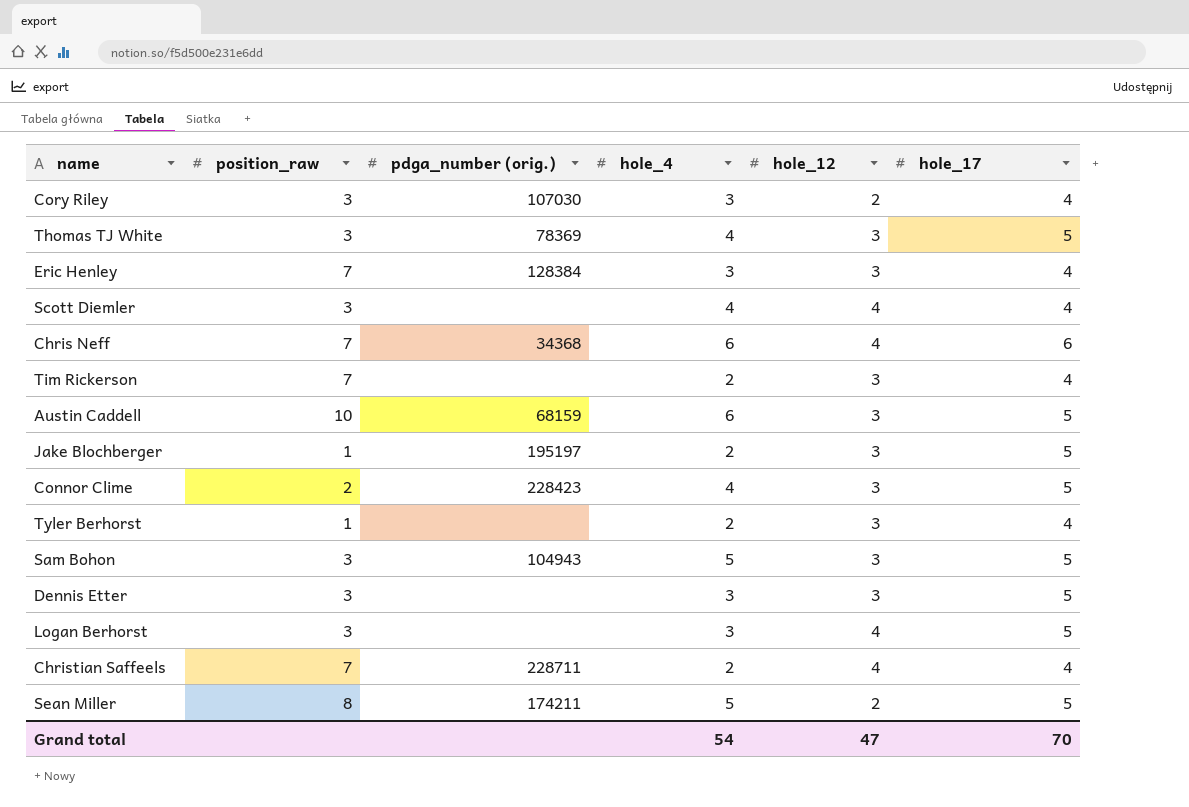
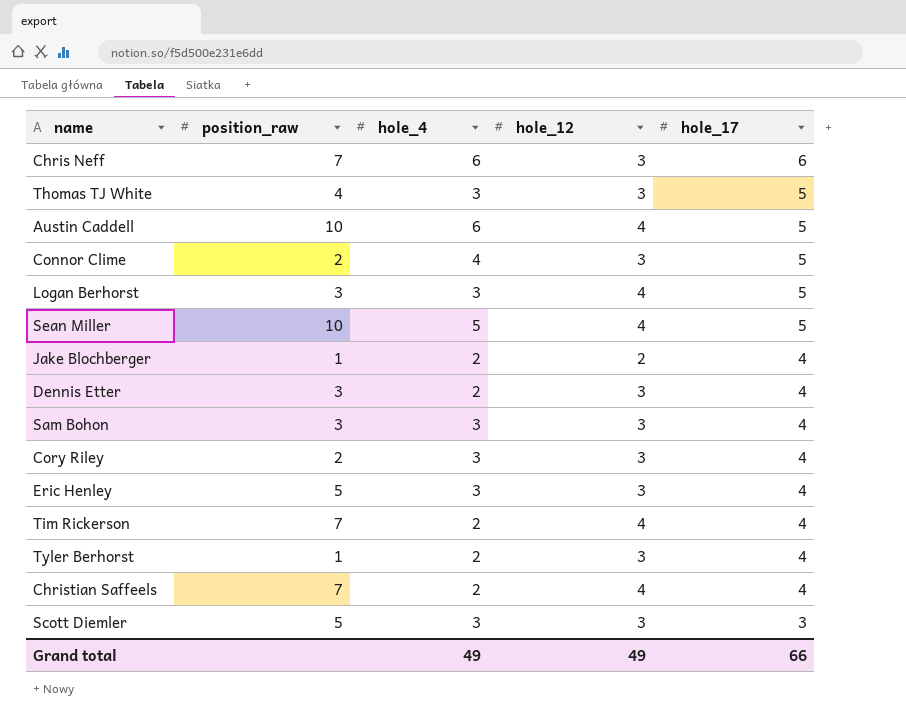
row order: none -> hole_17 descending
column pdga_number (orig.) | position: 3 -> none
Chris Neff | hole_12: 4 -> 3
Thomas TJ White | position_raw: 3 -> 4
Thomas TJ White | hole_4: 4 -> 3
Austin Caddell | hole_12: 3 -> 4
Sean Miller | position_raw: 8 -> 10
Sean Miller | hole_12: 2 -> 4
Jake Blochberger | hole_12: 3 -> 2
Jake Blochberger | hole_17: 5 -> 4
Dennis Etter | hole_4: 3 -> 2
Dennis Etter | hole_17: 5 -> 4
Sam Bohon | hole_4: 5 -> 3
Sam Bohon | hole_17: 5 -> 4
Cory Riley | position_raw: 3 -> 2
Cory Riley | hole_12: 2 -> 3
Eric Henley | position_raw: 7 -> 5
Tim Rickerson | hole_12: 3 -> 4
Scott Diemler | position_raw: 3 -> 5
Scott Diemler | hole_4: 4 -> 3
Scott Diemler | hole_12: 4 -> 3
Scott Diemler | hole_17: 4 -> 3
Grand total | hole_4: 54 -> 49
Grand total | hole_12: 47 -> 49
Grand total | hole_17: 70 -> 66

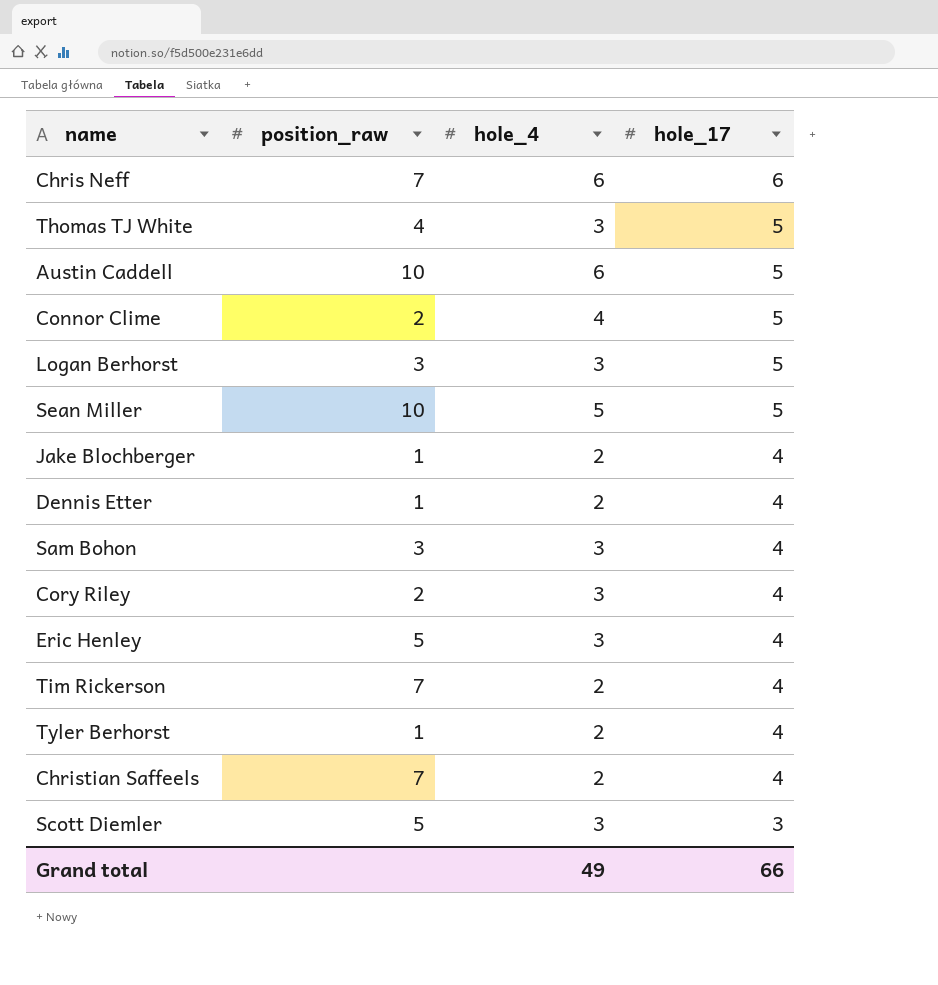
column hole_12 | position: 4 -> none
Dennis Etter | position_raw: 3 -> 1

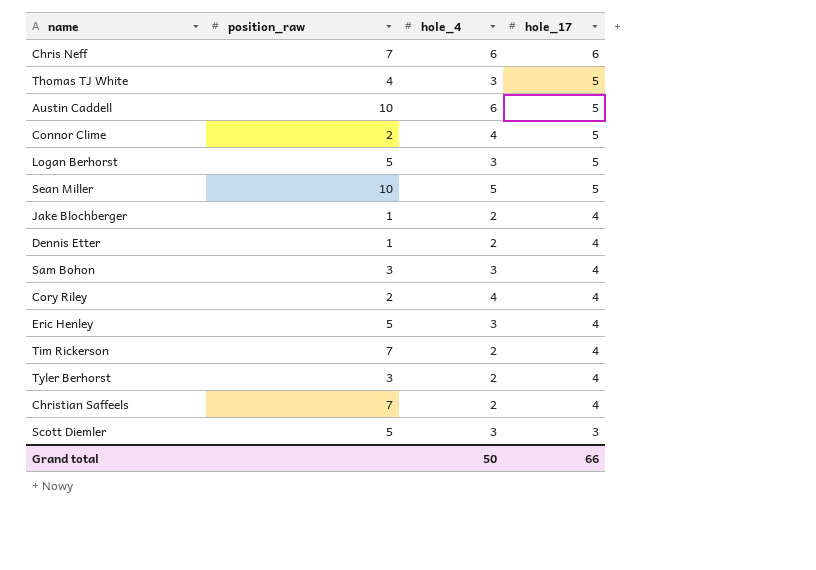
Logan Berhorst | position_raw: 3 -> 5
Cory Riley | hole_4: 3 -> 4
Tyler Berhorst | position_raw: 1 -> 3
Grand total | hole_4: 49 -> 50

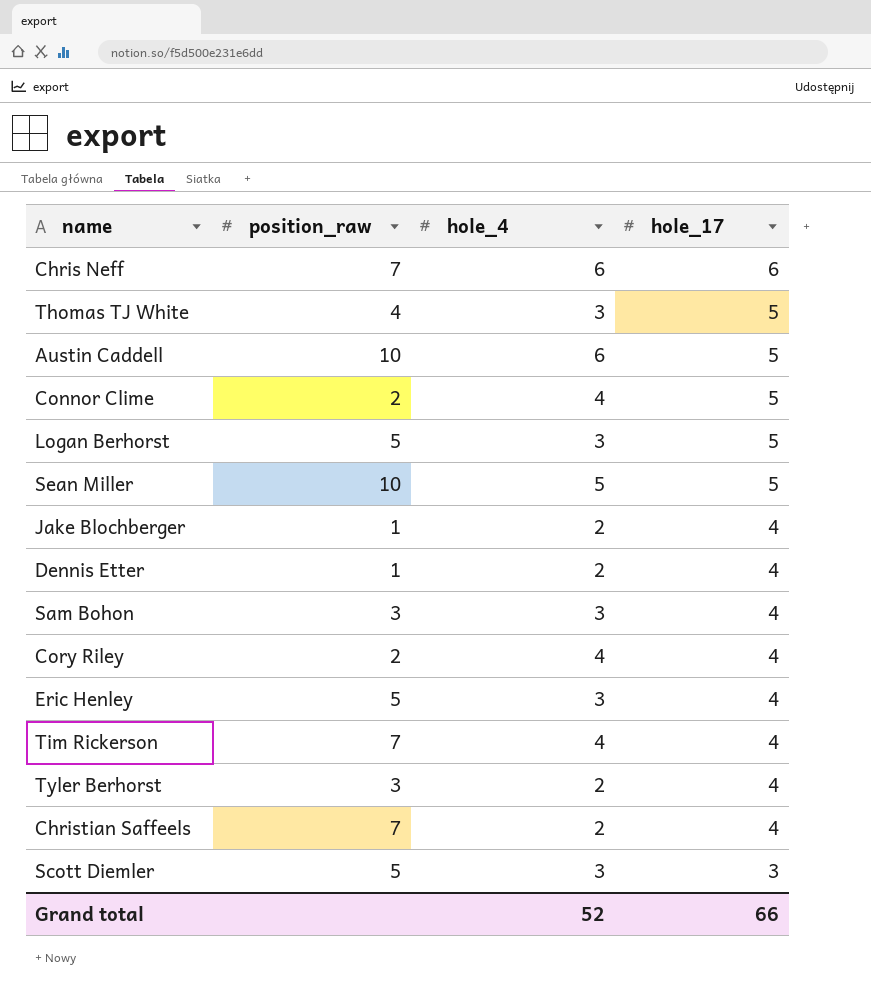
Tim Rickerson | hole_4: 2 -> 4
Grand total | hole_4: 50 -> 52

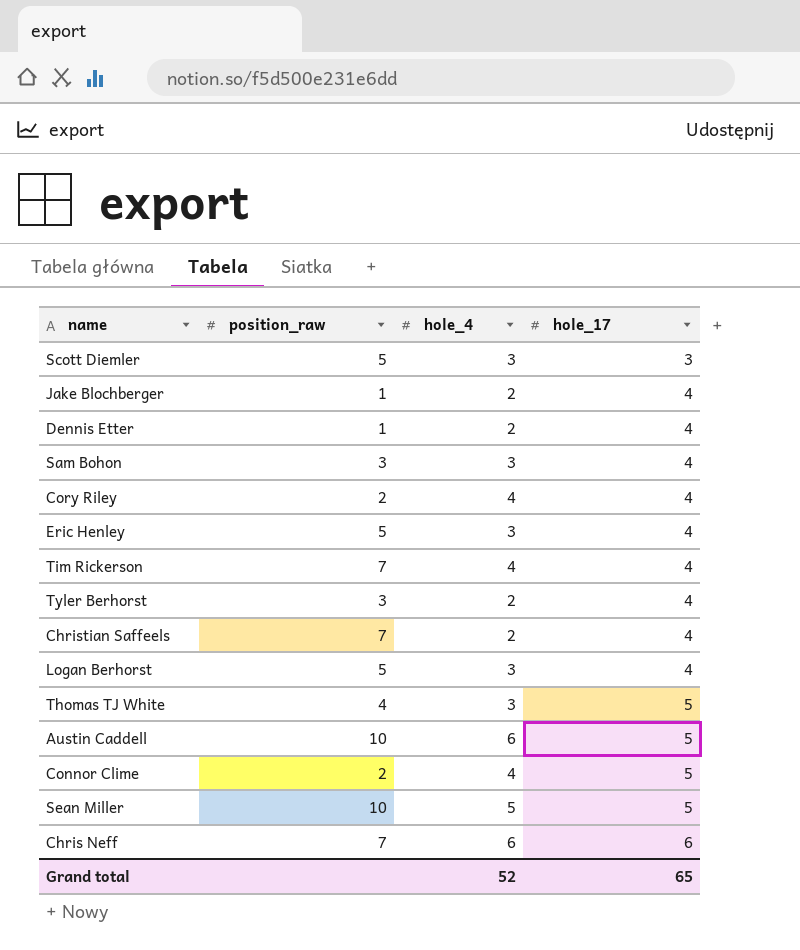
row order: hole_17 descending -> hole_17 ascending
Logan Berhorst | hole_17: 5 -> 4
Grand total | hole_17: 66 -> 65

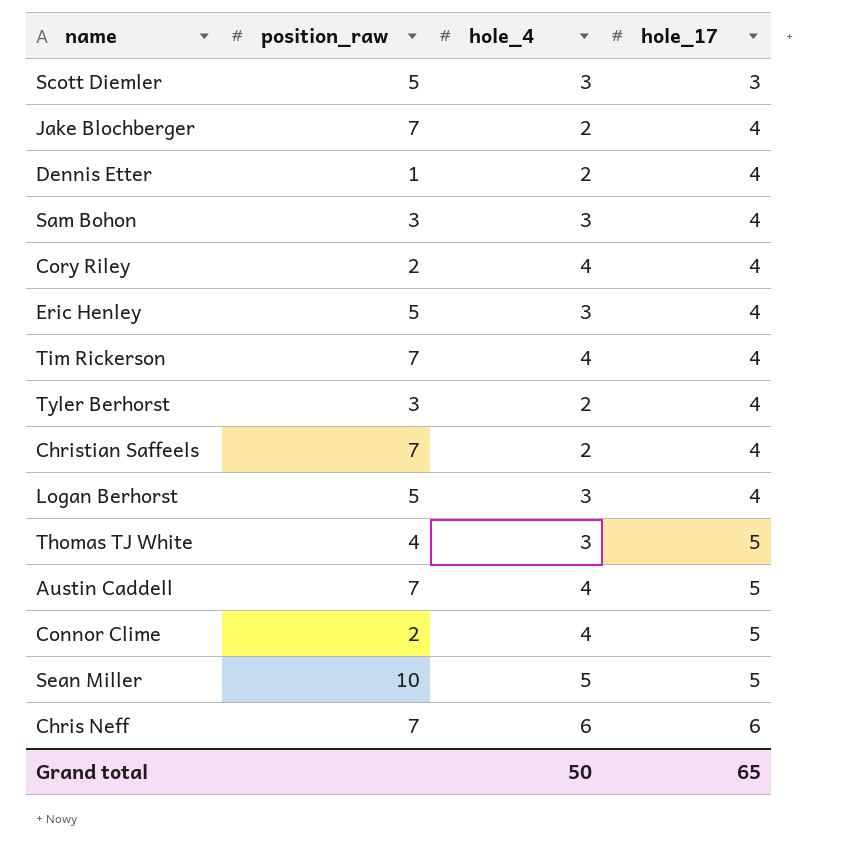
Jake Blochberger | position_raw: 1 -> 7
Austin Caddell | position_raw: 10 -> 7
Austin Caddell | hole_4: 6 -> 4
Grand total | hole_4: 52 -> 50

